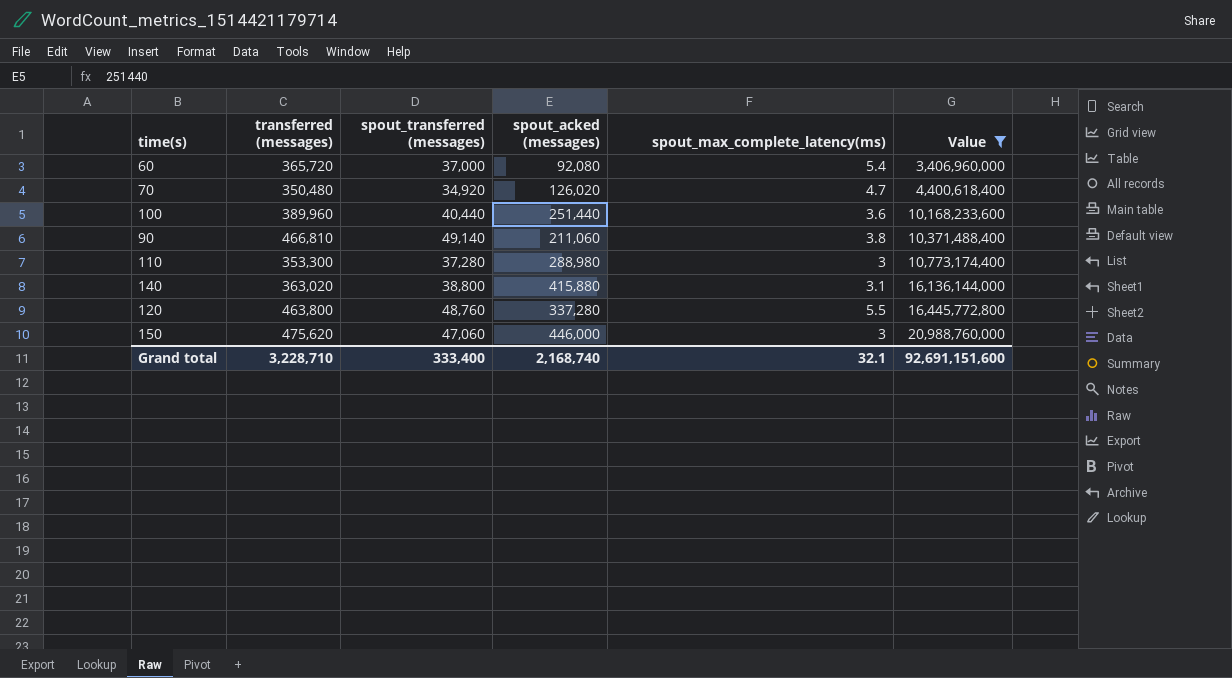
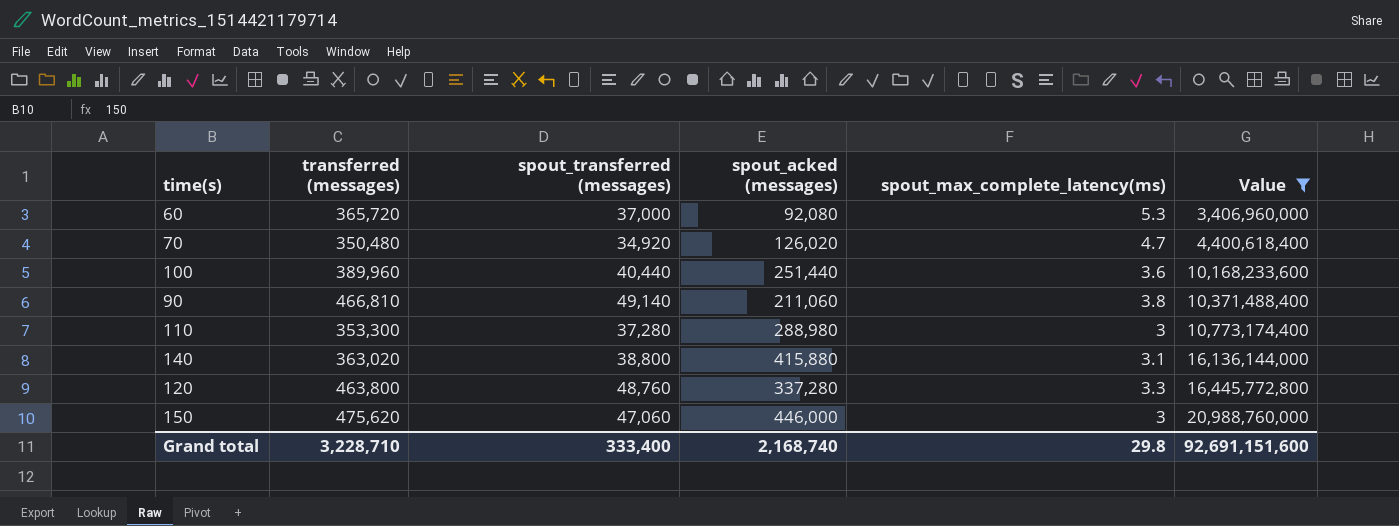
60 | spout_max_complete_latency(ms): 5.4 -> 5.3
120 | spout_max_complete_latency(ms): 5.5 -> 3.3
Grand total | spout_max_complete_latency(ms): 32.1 -> 29.8

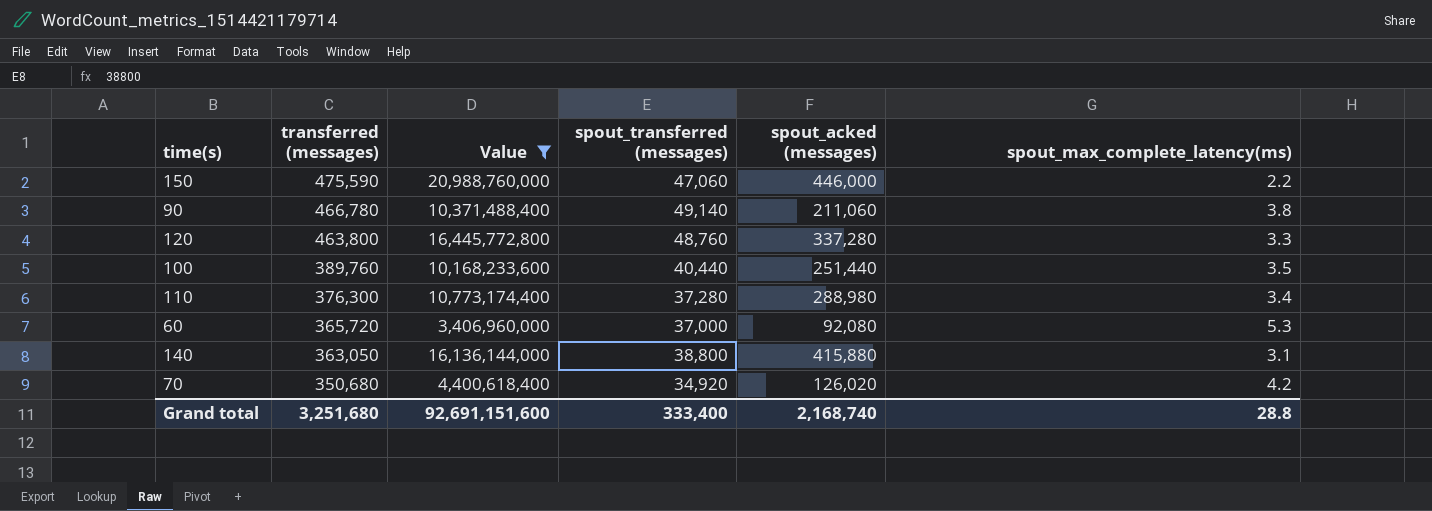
row order: Value ascending -> transferred (messages) descending
column Value | position: 6 -> 3
150 | transferred (messages): 475,620 -> 475,590
150 | spout_max_complete_latency(ms): 3 -> 2.2
90 | transferred (messages): 466,810 -> 466,780
100 | transferred (messages): 389,960 -> 389,760
100 | spout_max_complete_latency(ms): 3.6 -> 3.5
110 | transferred (messages): 353,300 -> 376,300
110 | spout_max_complete_latency(ms): 3 -> 3.4
140 | transferred (messages): 363,020 -> 363,050
70 | transferred (messages): 350,480 -> 350,680
70 | spout_max_complete_latency(ms): 4.7 -> 4.2
Grand total | transferred (messages): 3,228,710 -> 3,251,680
Grand total | spout_max_complete_latency(ms): 29.8 -> 28.8

